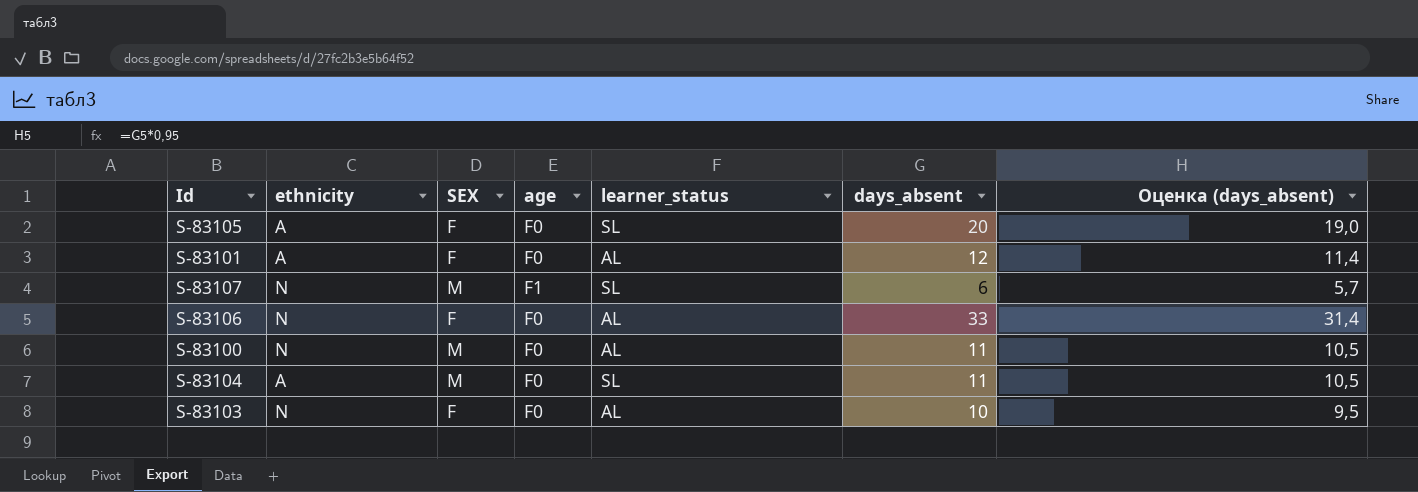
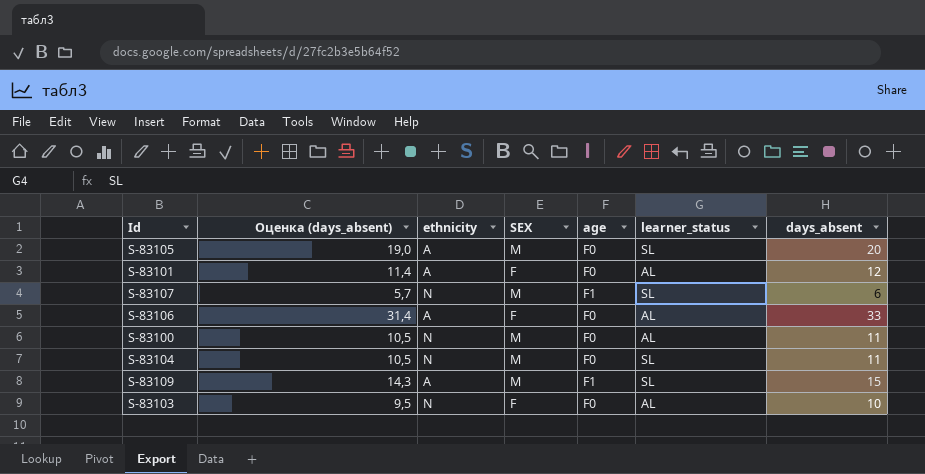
column Оценка (days_absent) | position: 7 -> 2
S-83105 | SEX: F -> M
S-83106 | ethnicity: N -> A
S-83104 | ethnicity: A -> N
row S-83109: none -> 14,3 | A | M | F1 | SL | 15

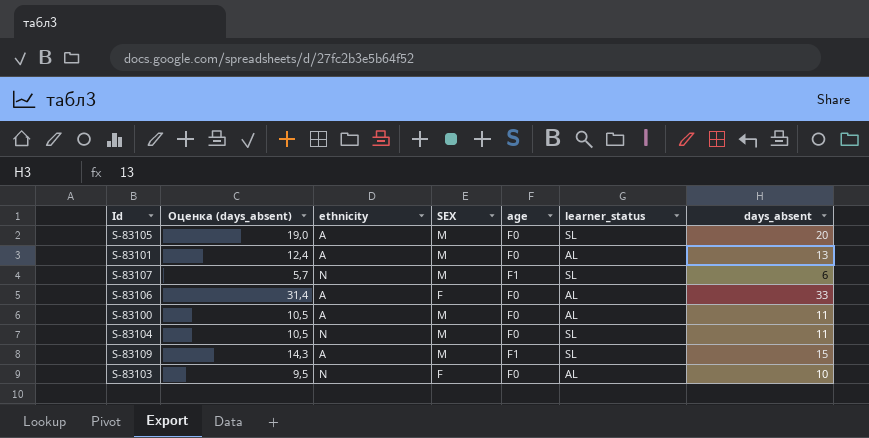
S-83101 | Оценка (days_absent): 11,4 -> 12,4
S-83101 | SEX: F -> M
S-83101 | days_absent: 12 -> 13
S-83100 | ethnicity: N -> A

